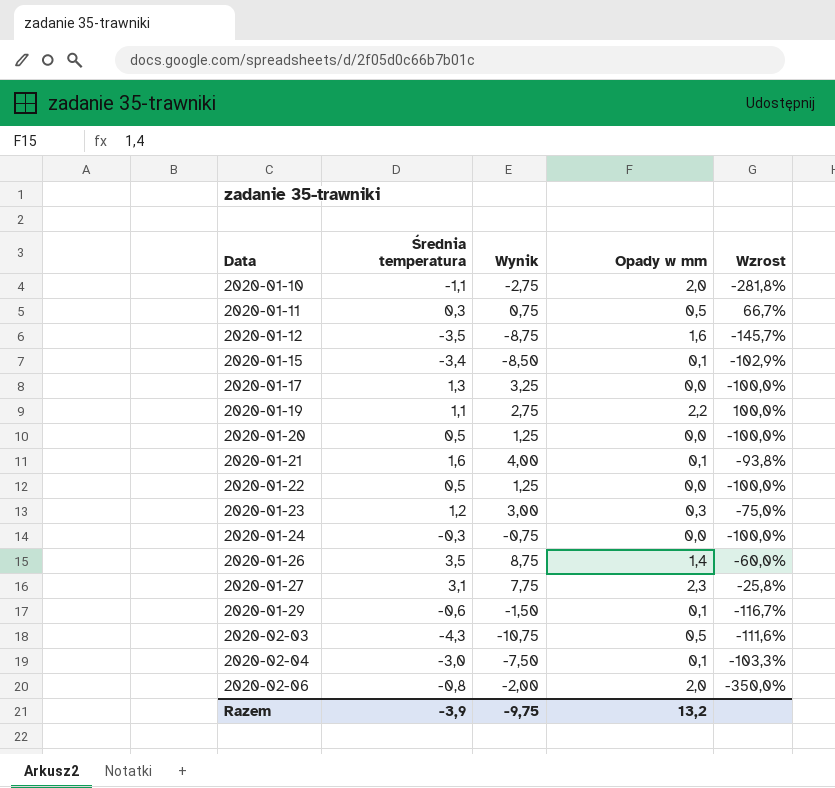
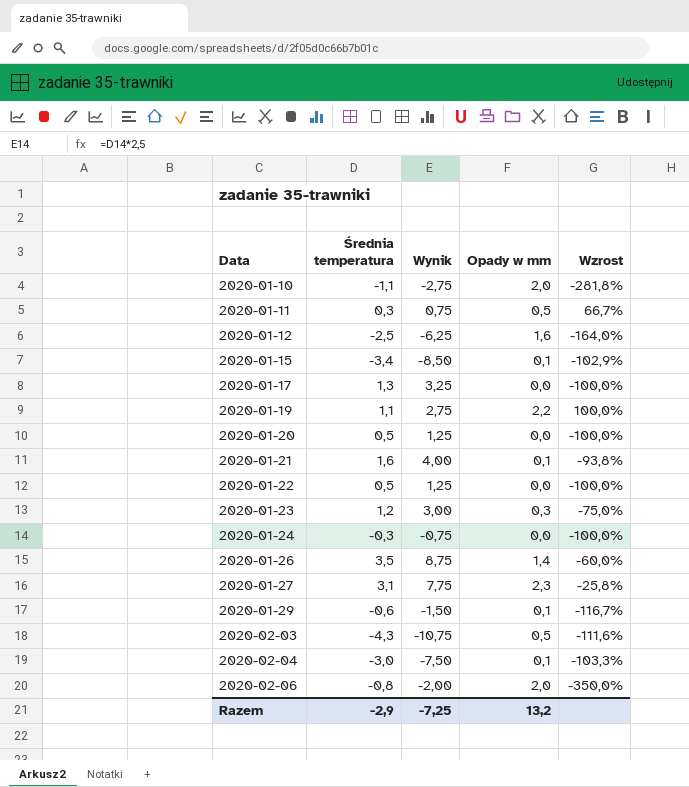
2020-01-12 | Średnia temperatura: -3,5 -> -2,5
2020-01-12 | Wynik: -8,75 -> -6,25
2020-01-12 | Wzrost: -145,7% -> -164,0%
Razem | Średnia temperatura: -3,9 -> -2,9
Razem | Wynik: -9,75 -> -7,25

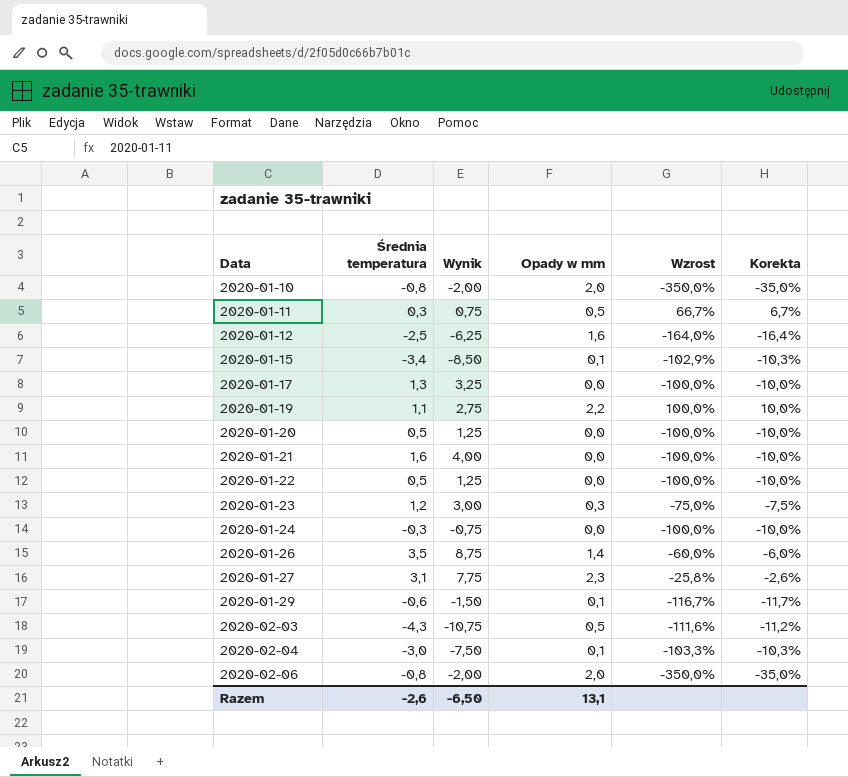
column Korekta | formula: none -> [Wzrost] * 0,1
2020-01-10 | Średnia temperatura: -1,1 -> -0,8
2020-01-10 | Wynik: -2,75 -> -2,00
2020-01-10 | Wzrost: -281,8% -> -350,0%
2020-01-21 | Opady w mm: 0,1 -> 0,0
2020-01-21 | Wzrost: -93,8% -> -100,0%
Razem | Średnia temperatura: -2,9 -> -2,6
Razem | Wynik: -7,25 -> -6,50
Razem | Opady w mm: 13,2 -> 13,1

